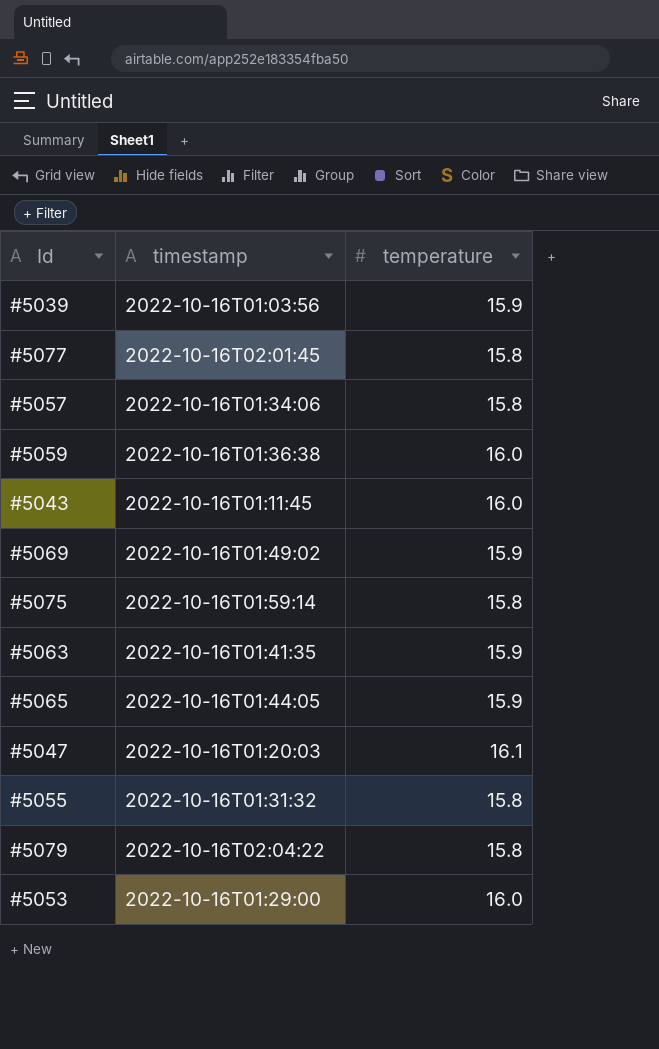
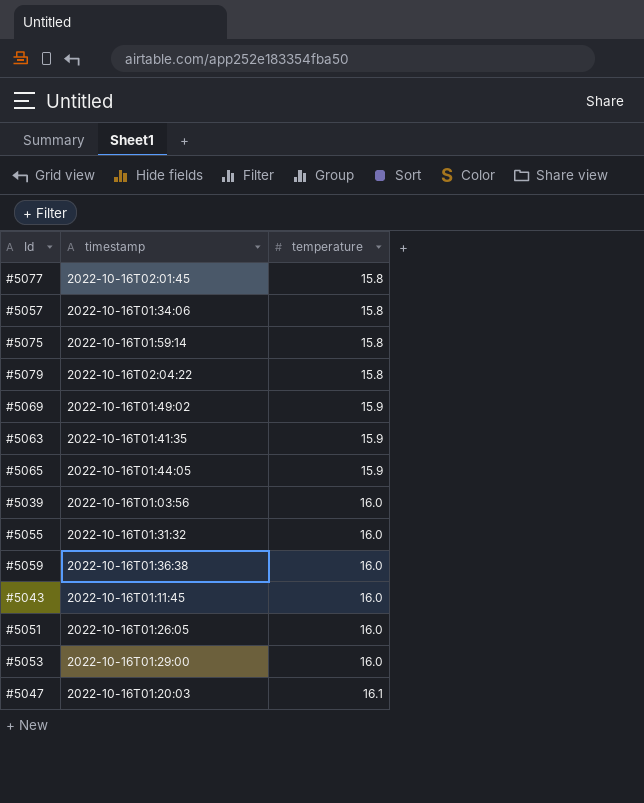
row order: none -> temperature ascending
#5039 | temperature: 15.9 -> 16.0
#5055 | temperature: 15.8 -> 16.0
row #5051: none -> 2022-10-16T01:26:05 | 16.0

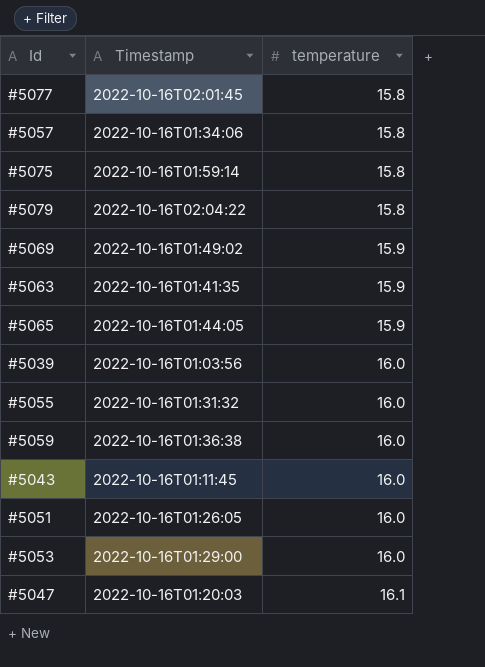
column name: timestamp -> Timestamp

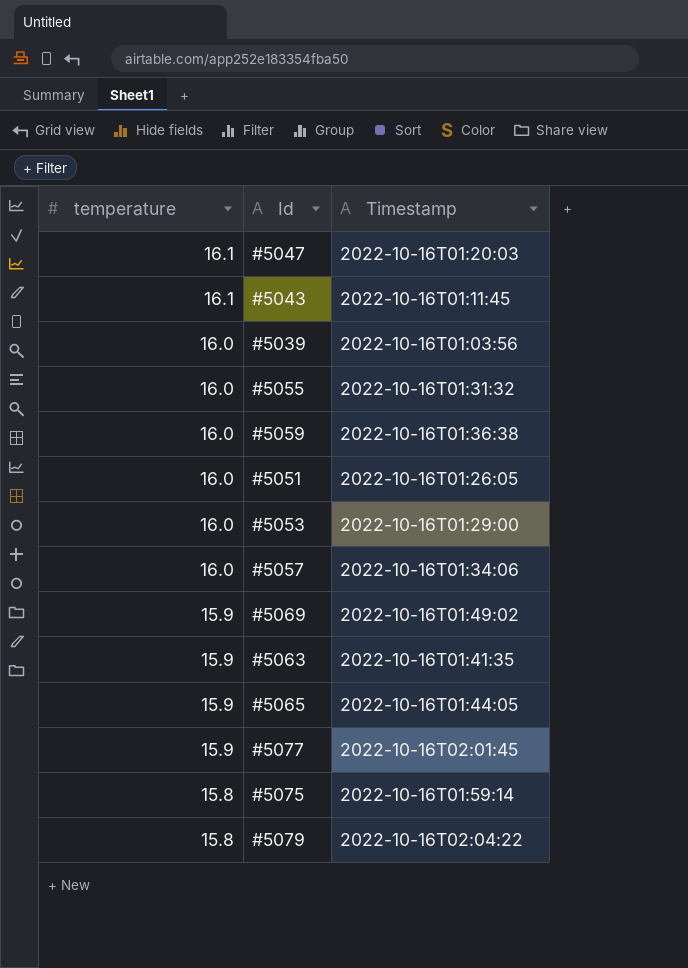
row order: temperature ascending -> temperature descending
column temperature | position: 3 -> 1
#5043 | temperature: 16.0 -> 16.1
#5057 | temperature: 15.8 -> 16.0
#5077 | temperature: 15.8 -> 15.9

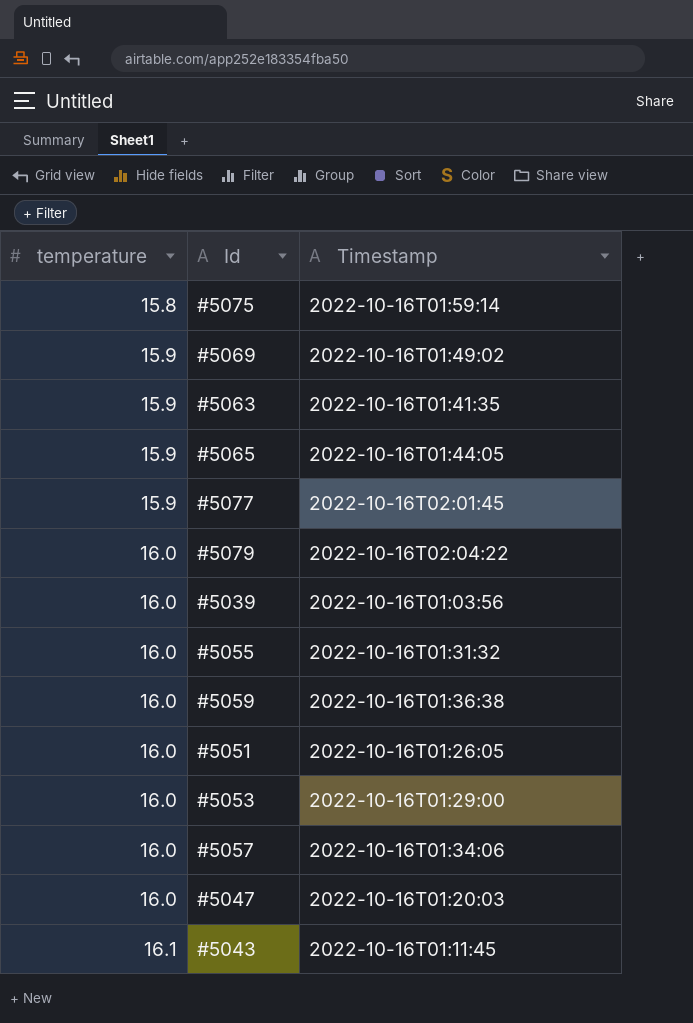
row order: temperature descending -> temperature ascending
#5079 | temperature: 15.8 -> 16.0
#5047 | temperature: 16.1 -> 16.0

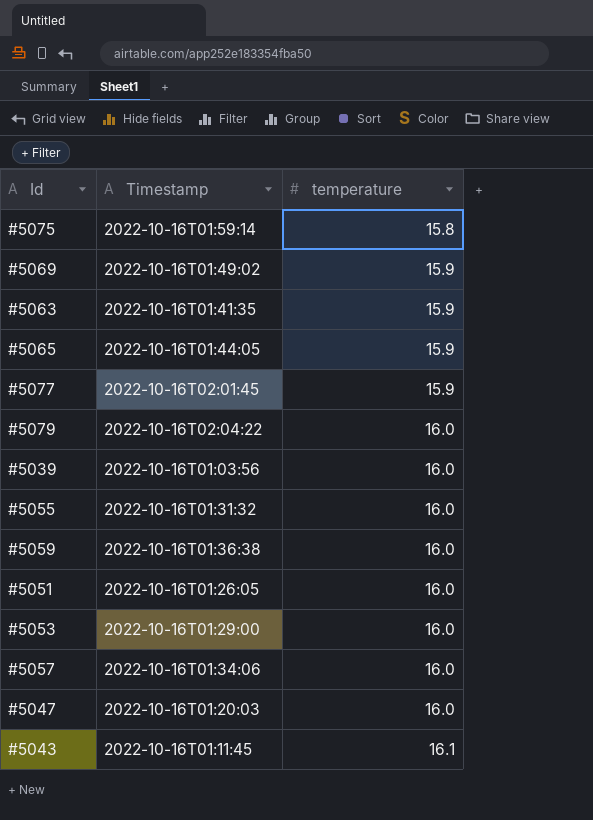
column temperature | position: 1 -> 3

